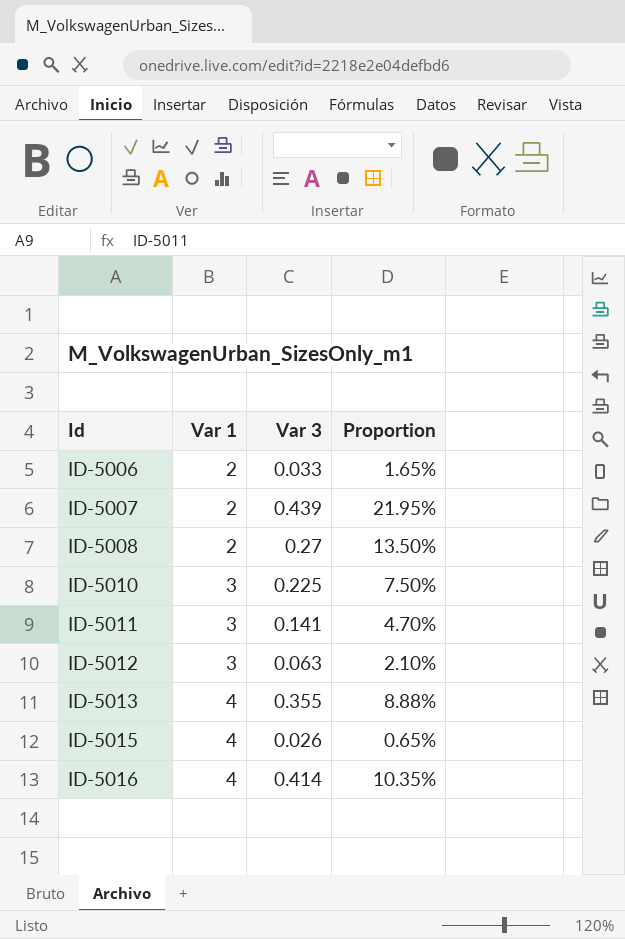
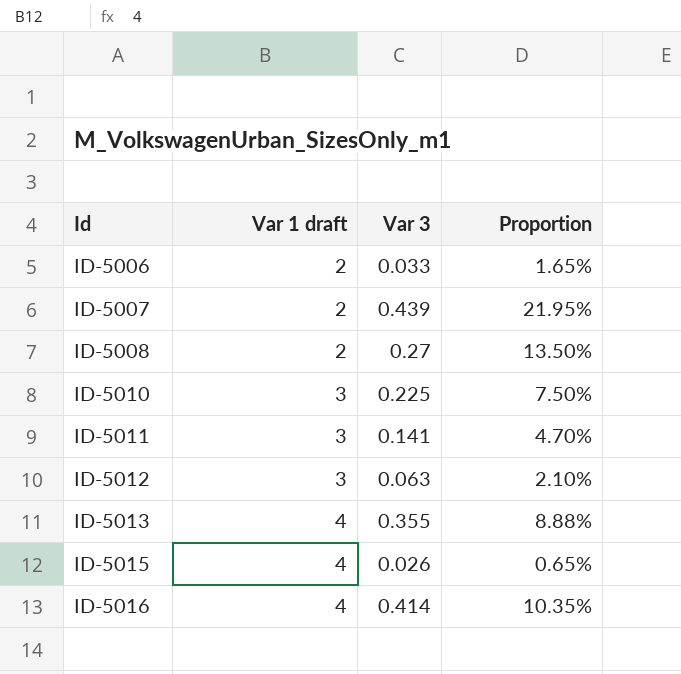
column name: Var 1 -> Var 1 draft

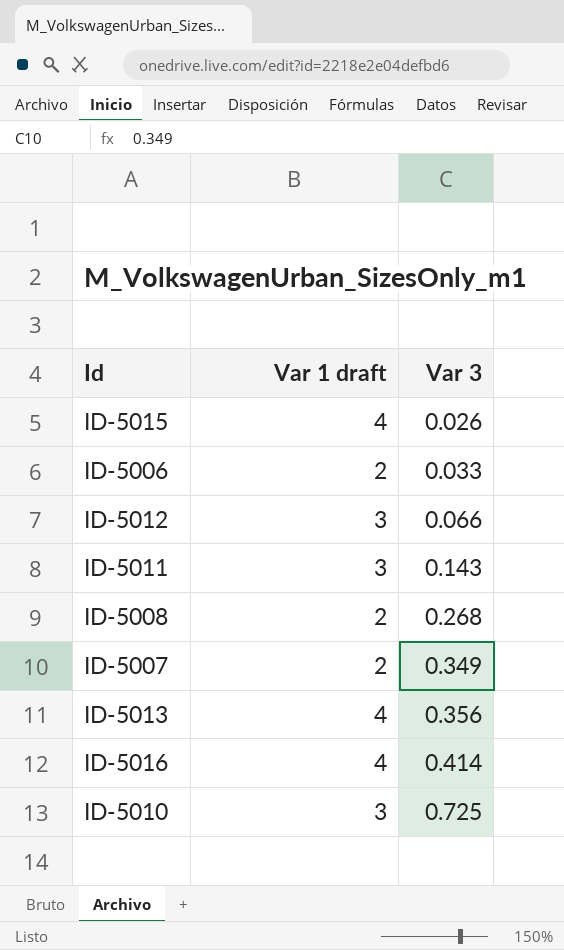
row order: Id ascending -> Var 3 ascending
column Proportion | formula: [Var 3] / [Var 1 draft] -> none
ID-5012 | Var 3: 0.063 -> 0.066
ID-5011 | Var 3: 0.141 -> 0.143
ID-5008 | Var 3: 0.27 -> 0.268
ID-5007 | Var 3: 0.439 -> 0.349
ID-5013 | Var 3: 0.355 -> 0.356
ID-5010 | Var 3: 0.225 -> 0.725

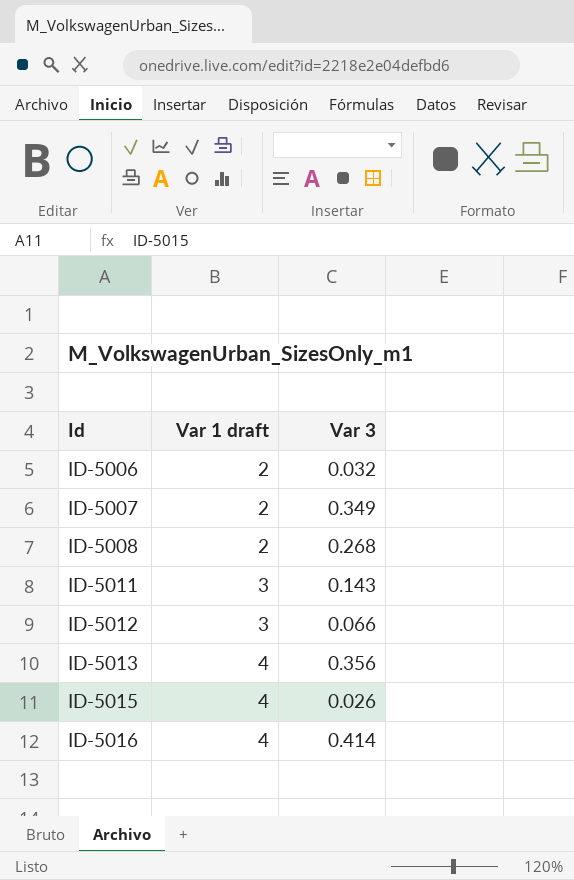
row order: Var 3 ascending -> Id ascending
row ID-5010: 3 | 0.725 -> none
ID-5006 | Var 3: 0.033 -> 0.032

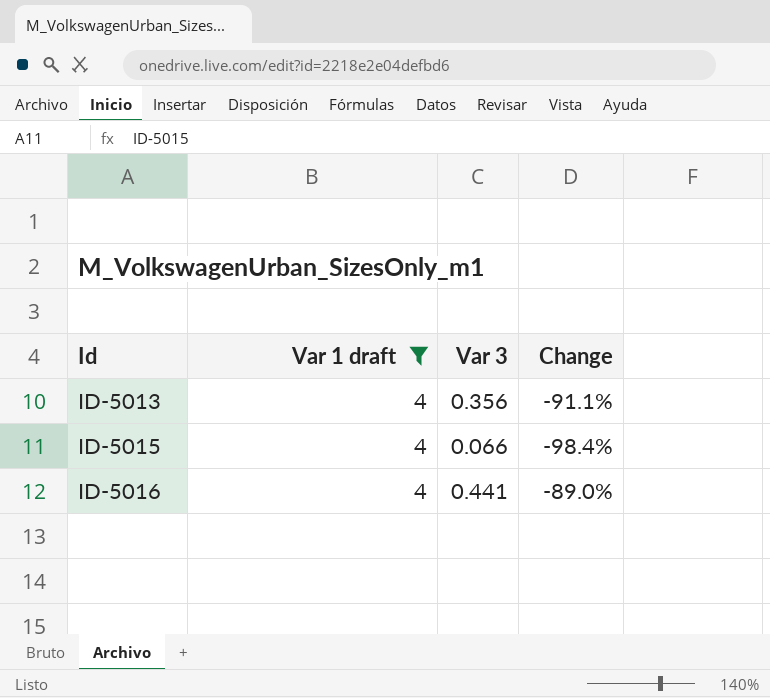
filter: none -> Var 1 draft = 4
column Change | formula: none -> ([Var 3] - [Var 1 draft]) / [Var 1 draft]
ID-5015 | Var 3: 0.026 -> 0.066
ID-5016 | Var 3: 0.414 -> 0.441

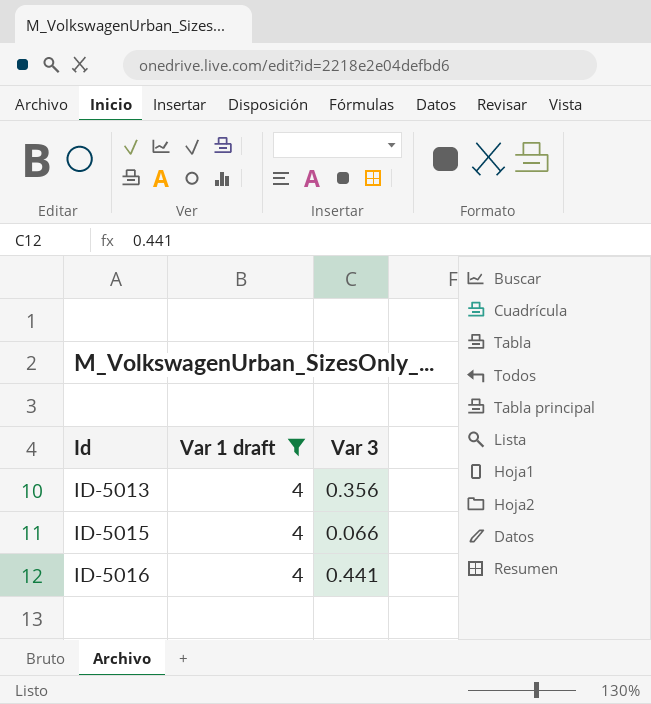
column Change | formula: ([Var 3] - [Var 1 draft]) / [Var 1 draft] -> none

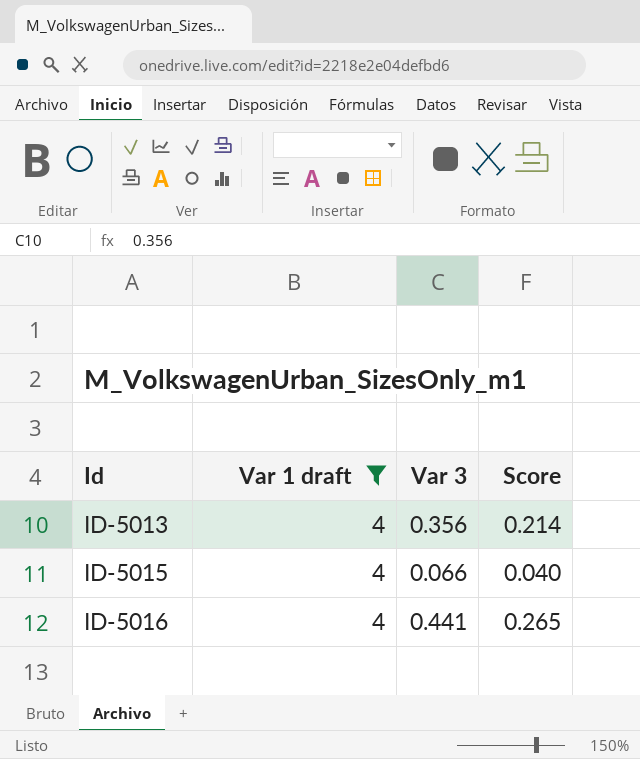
column Score | formula: none -> [Var 3] * 0.6

